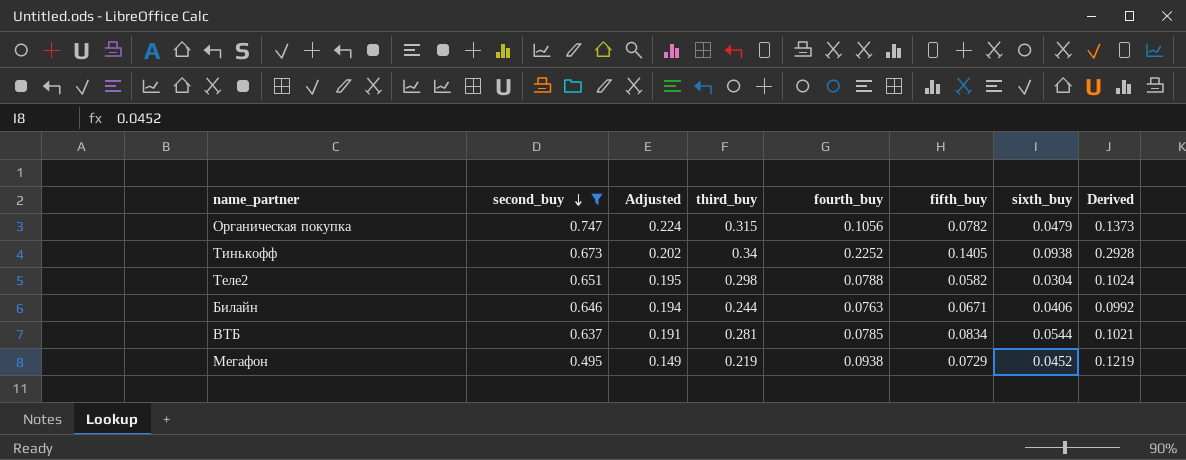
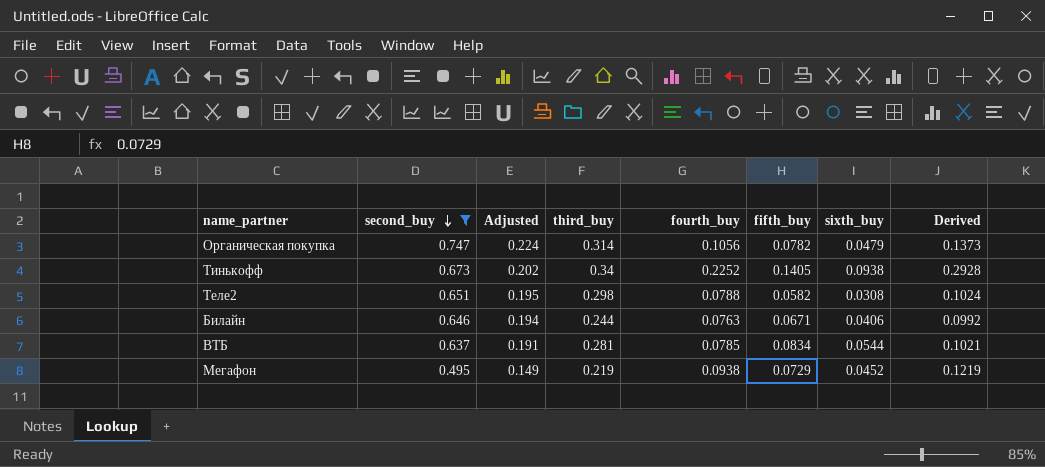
Органическая покупка | third_buy: 0.315 -> 0.314
Теле2 | sixth_buy: 0.0304 -> 0.0308

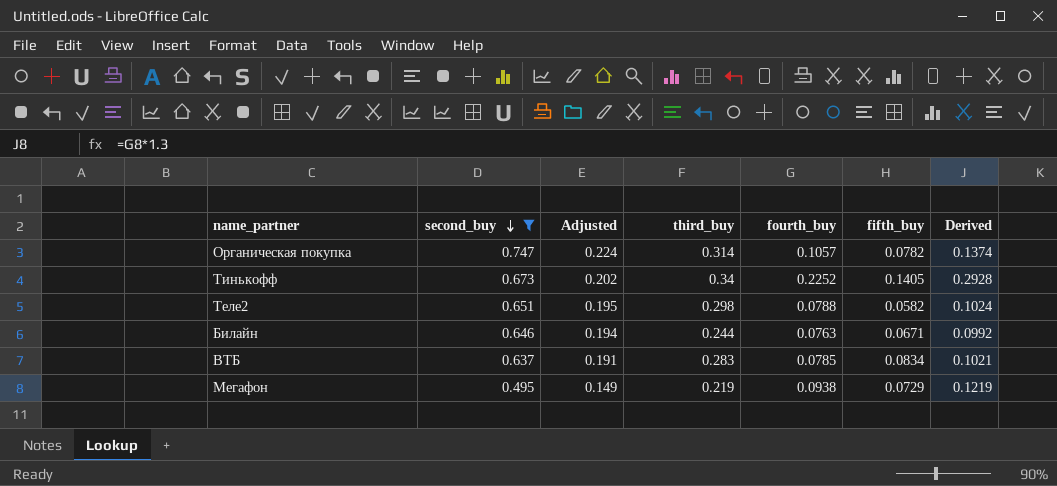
column sixth_buy | position: 7 -> none
Органическая покупка | fourth_buy: 0.1056 -> 0.1057
Органическая покупка | Derived: 0.1373 -> 0.1374
ВТБ | third_buy: 0.281 -> 0.283

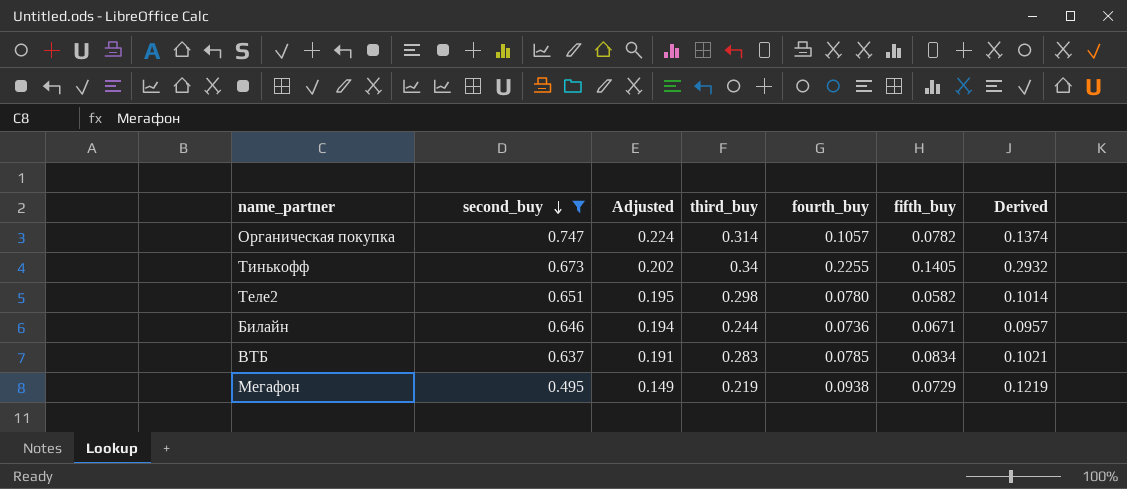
Тинькофф | fourth_buy: 0.2252 -> 0.2255
Тинькофф | Derived: 0.2928 -> 0.2932
Теле2 | fourth_buy: 0.0788 -> 0.0780
Теле2 | Derived: 0.1024 -> 0.1014
Билайн | fourth_buy: 0.0763 -> 0.0736
Билайн | Derived: 0.0992 -> 0.0957

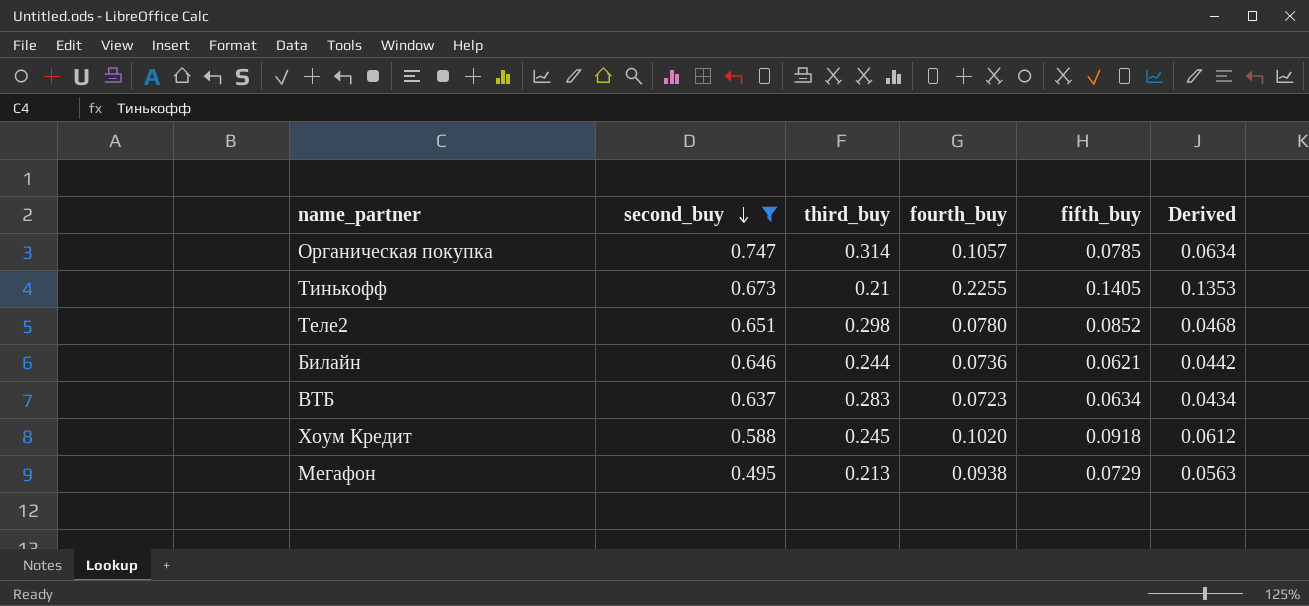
column Adjusted | formula: [second_buy] * 0.3 -> none
column Derived | formula: [fourth_buy] * 1.3 -> [fourth_buy] * 0.6
Органическая покупка | fifth_buy: 0.0782 -> 0.0785
Тинькофф | third_buy: 0.34 -> 0.21
Теле2 | fifth_buy: 0.0582 -> 0.0852
Билайн | fifth_buy: 0.0671 -> 0.0621
ВТБ | fourth_buy: 0.0785 -> 0.0723
ВТБ | fifth_buy: 0.0834 -> 0.0634
row Хоум Кредит: none -> 0.588 | 0.245 | 0.1020 | 0.0918 | 0.0612
Мегафон | third_buy: 0.219 -> 0.213

